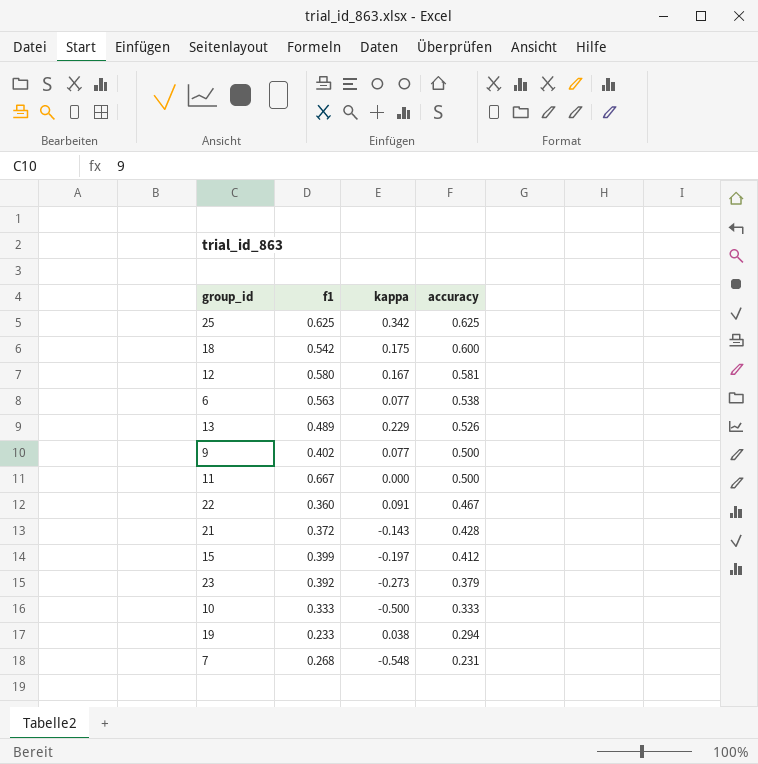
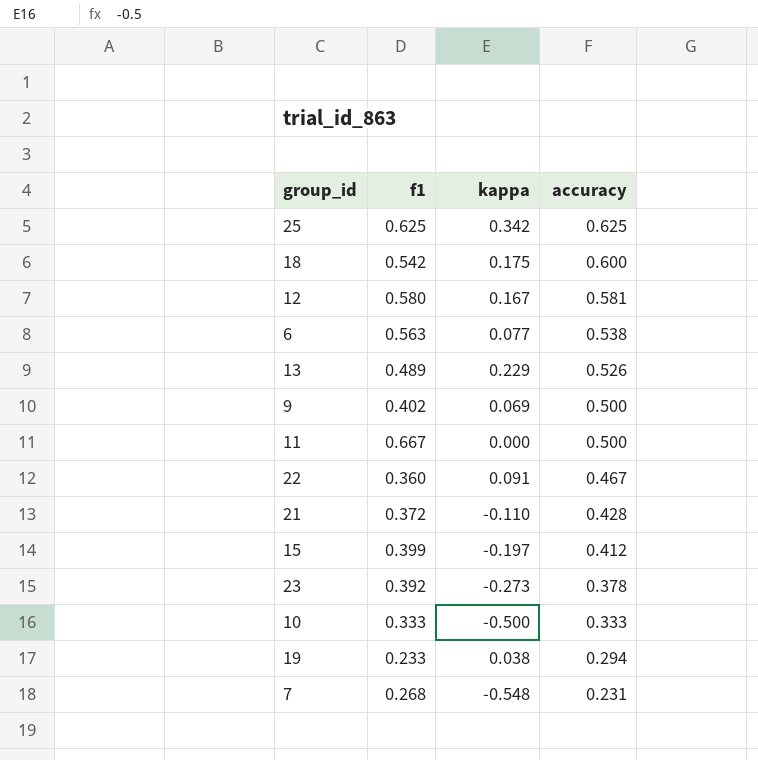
9 | kappa: 0.077 -> 0.069
21 | kappa: -0.143 -> -0.110
23 | accuracy: 0.379 -> 0.378

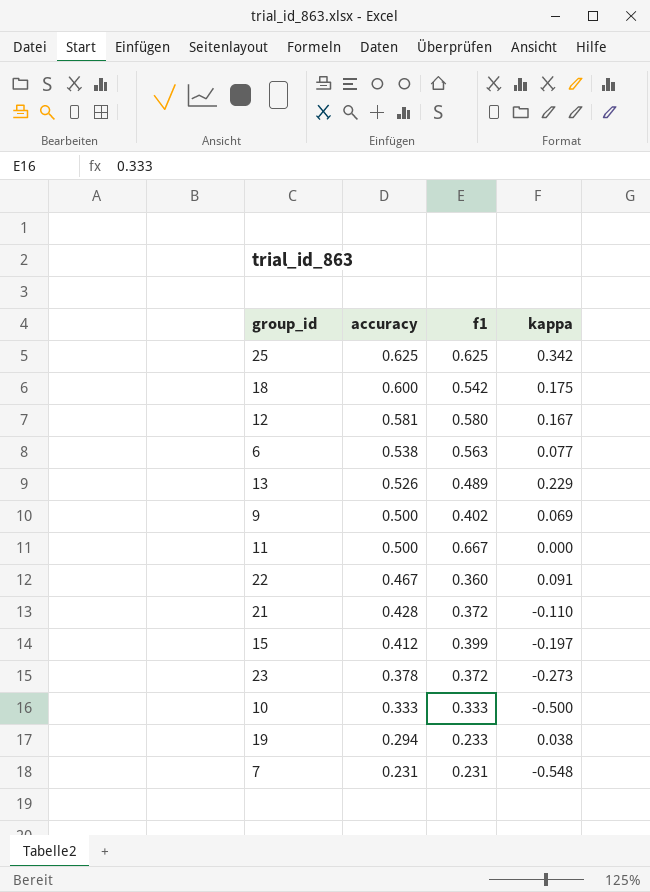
column accuracy | position: 4 -> 2
23 | f1: 0.392 -> 0.372
7 | f1: 0.268 -> 0.231

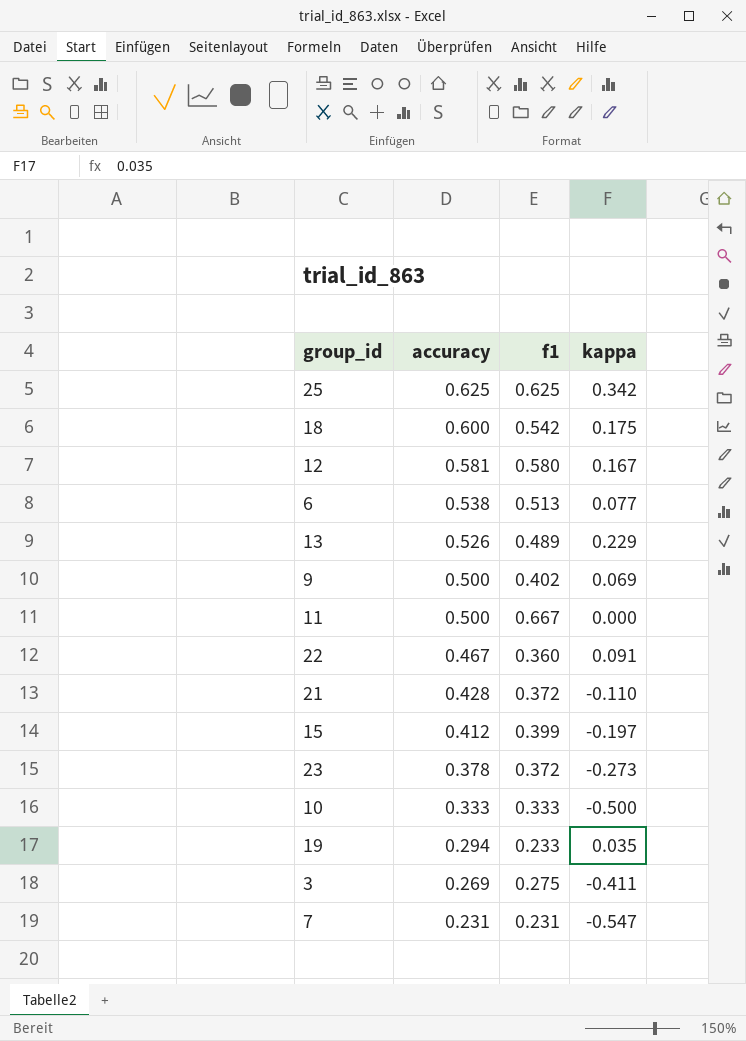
6 | f1: 0.563 -> 0.513
19 | kappa: 0.038 -> 0.035
row 3: none -> 0.269 | 0.275 | -0.411
7 | kappa: -0.548 -> -0.547

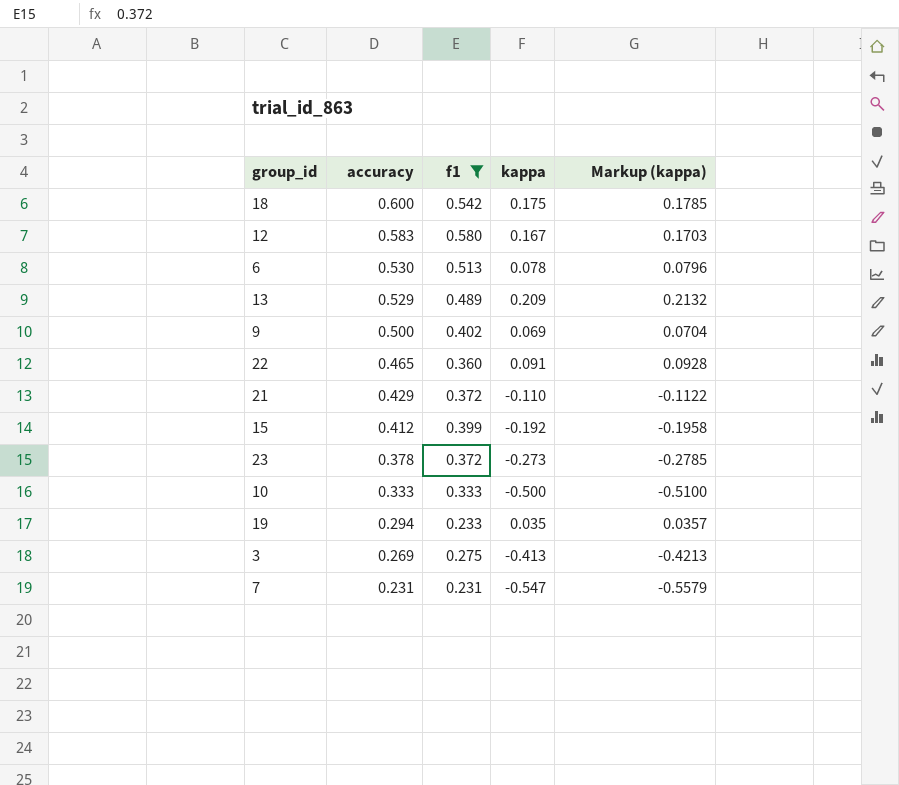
filter: none -> f1 <= 0.580
column Markup (kappa) | formula: none -> [kappa] * 1.02
12 | accuracy: 0.581 -> 0.583
6 | accuracy: 0.538 -> 0.530
6 | kappa: 0.077 -> 0.078
13 | accuracy: 0.526 -> 0.529
13 | kappa: 0.229 -> 0.209
22 | accuracy: 0.467 -> 0.465
21 | accuracy: 0.428 -> 0.429
15 | kappa: -0.197 -> -0.192
3 | kappa: -0.411 -> -0.413

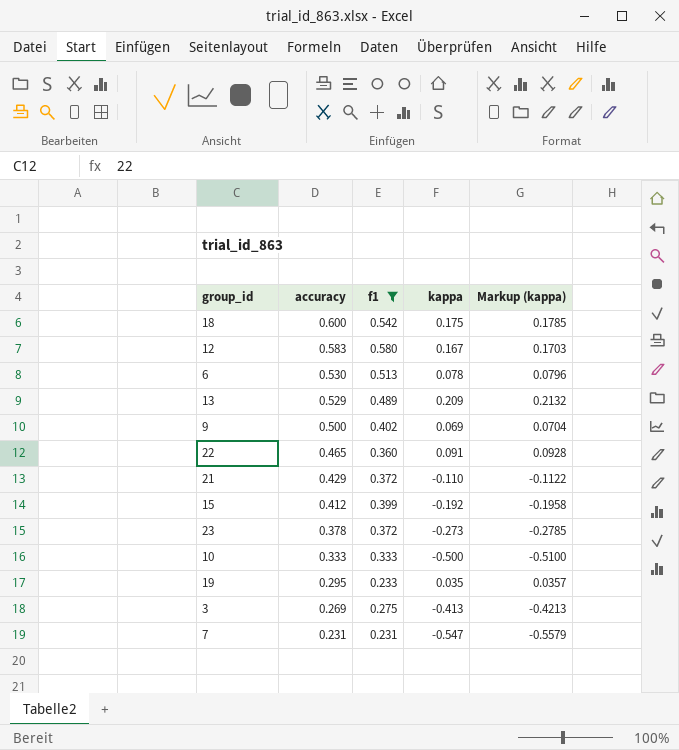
19 | accuracy: 0.294 -> 0.295

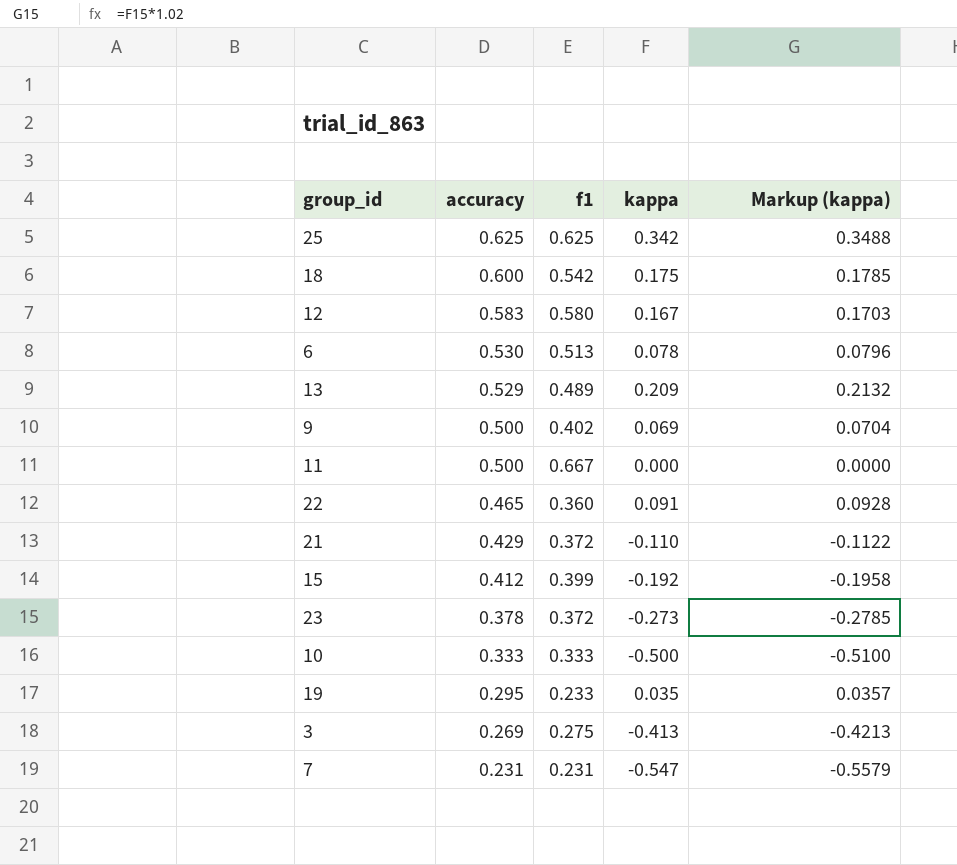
filter: f1 <= 0.580 -> none

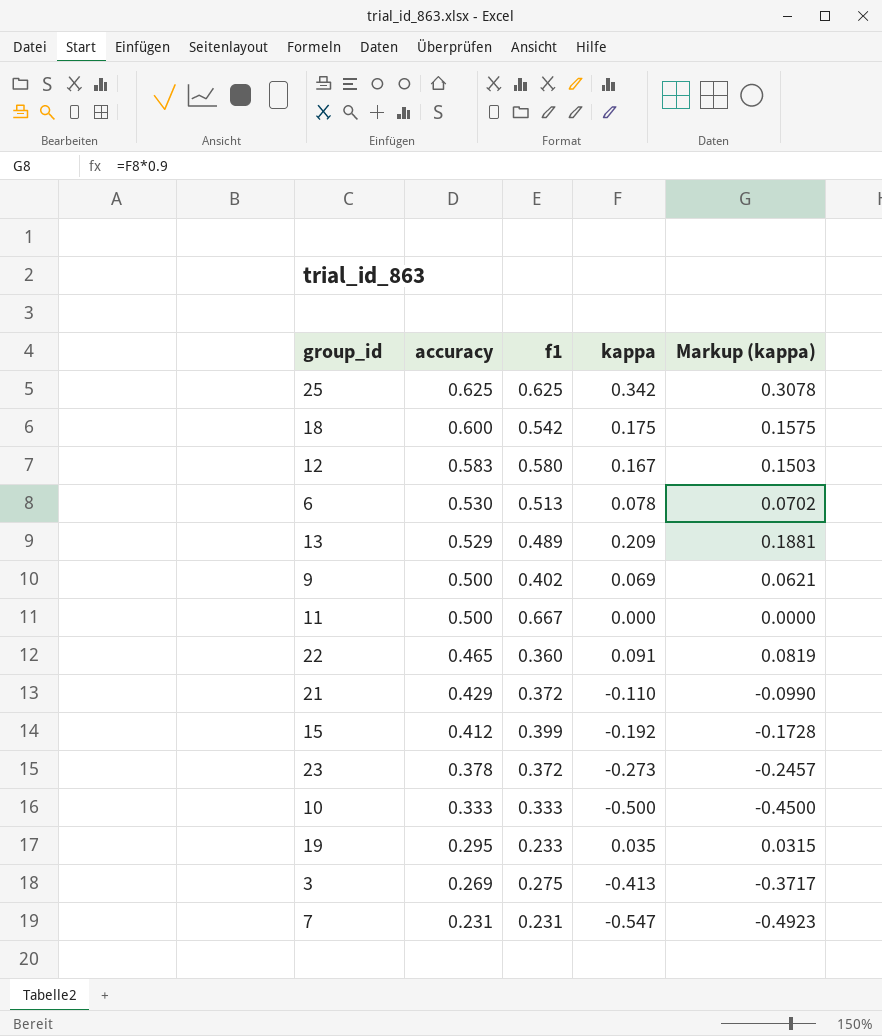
column Markup (kappa) | formula: [kappa] * 1.02 -> [kappa] * 0.9

